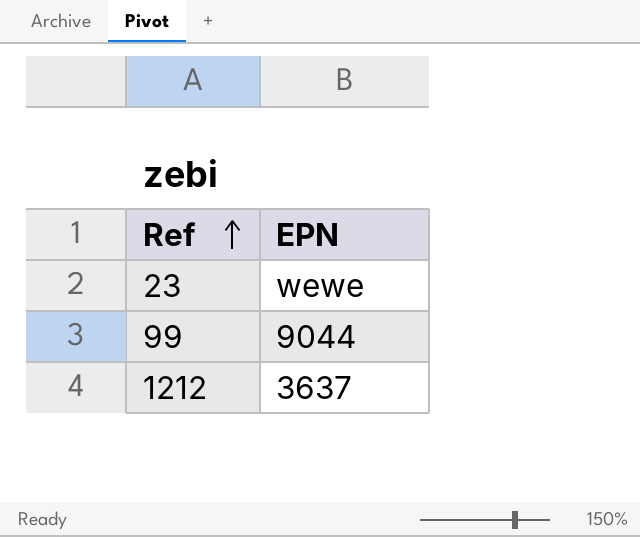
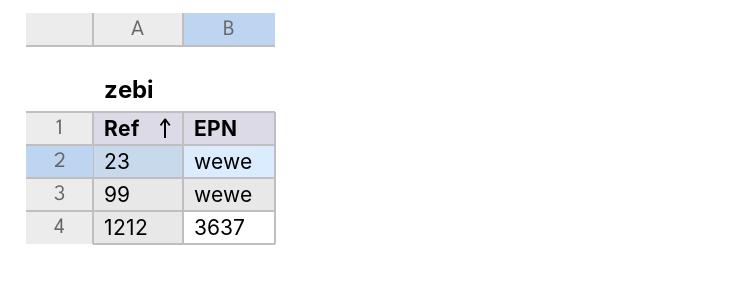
99 | EPN: 9044 -> wewe

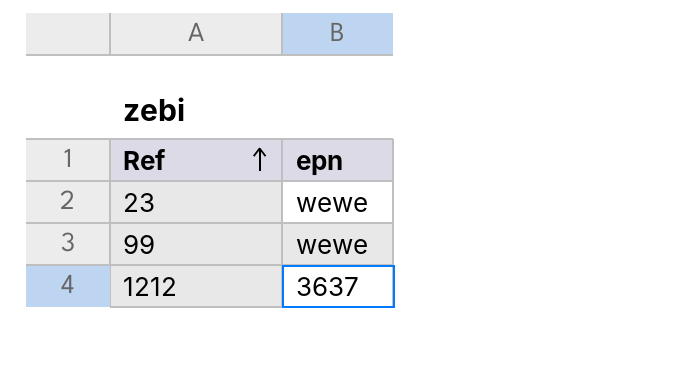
column name: EPN -> epn

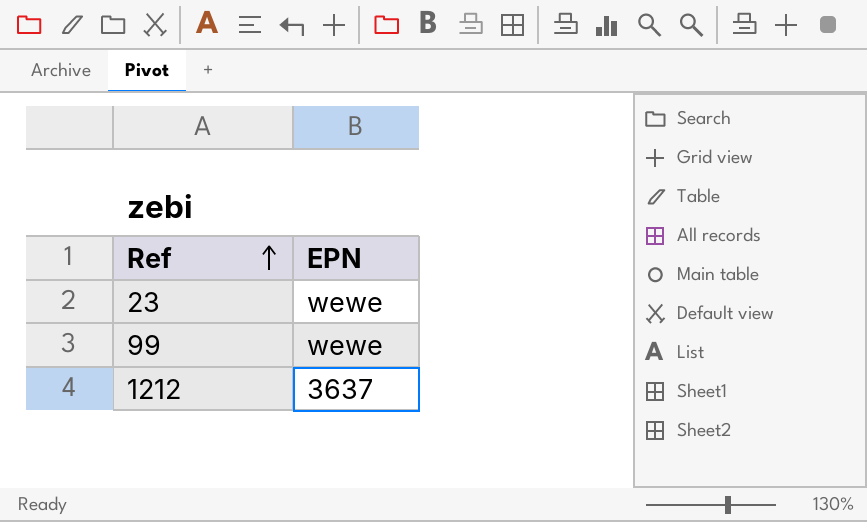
column name: epn -> EPN

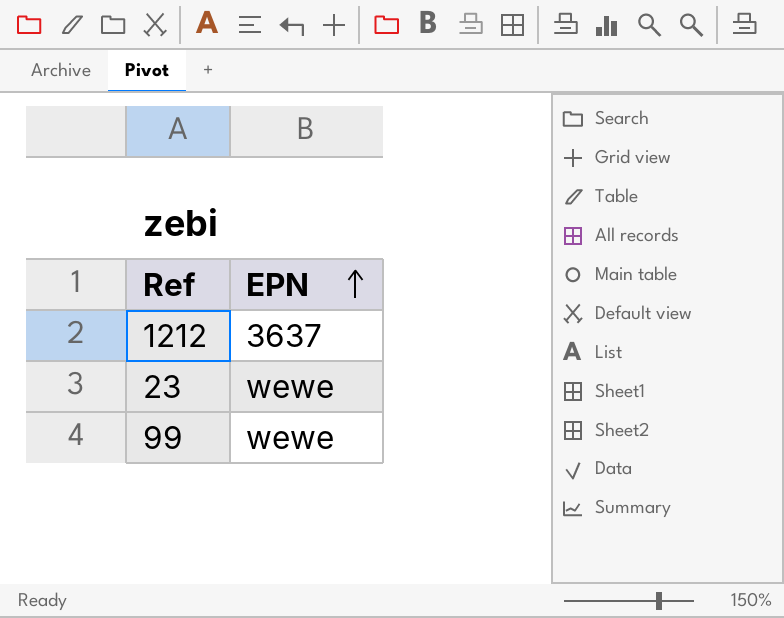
row order: Ref ascending -> EPN ascending

